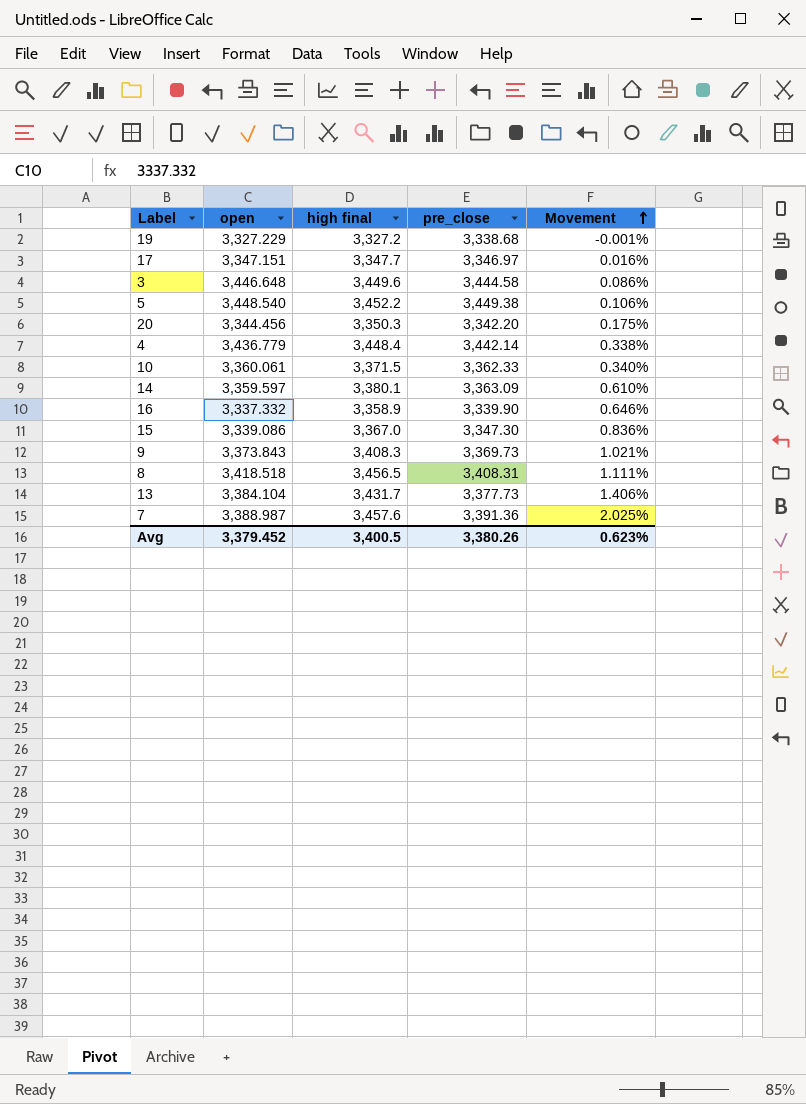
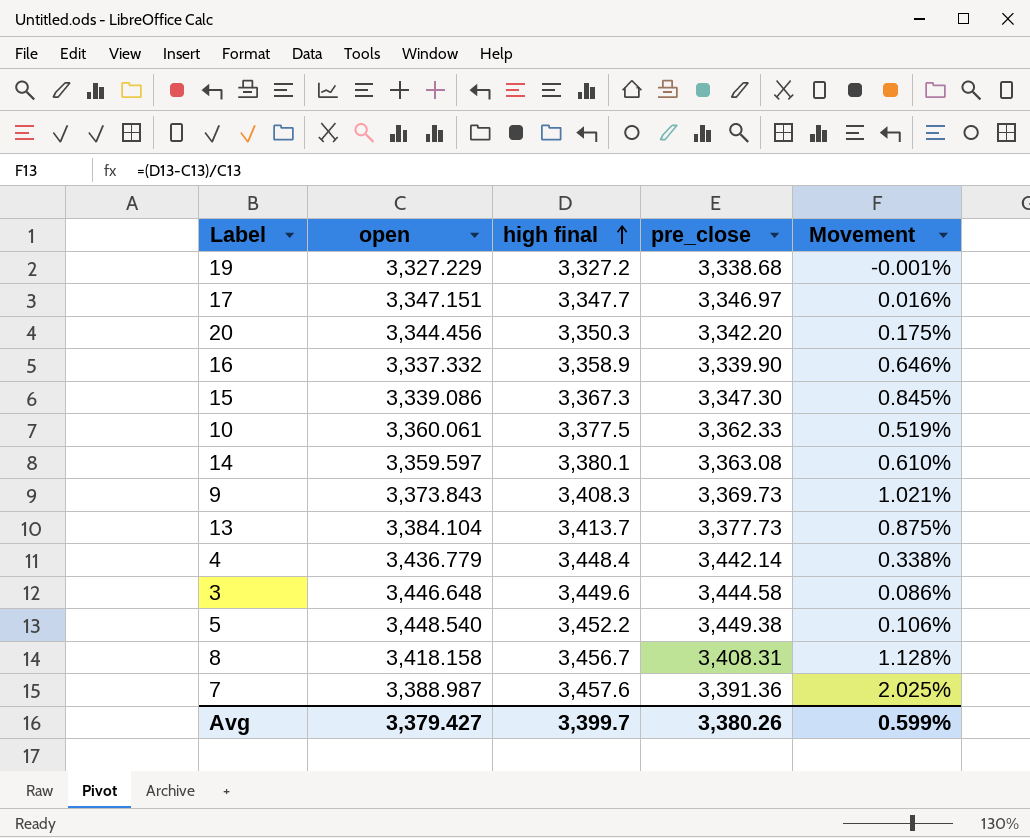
row order: Movement ascending -> high final ascending
15 | high final: 3,367.0 -> 3,367.3
15 | Movement: 0.836% -> 0.845%
10 | high final: 3,371.5 -> 3,377.5
10 | Movement: 0.340% -> 0.519%
14 | pre_close: 3,363.09 -> 3,363.08
13 | high final: 3,431.7 -> 3,413.7
13 | Movement: 1.406% -> 0.875%
8 | open: 3,418.518 -> 3,418.158
8 | high final: 3,456.5 -> 3,456.7
8 | Movement: 1.111% -> 1.128%
Avg | open: 3,379.452 -> 3,379.427
Avg | high final: 3,400.5 -> 3,399.7
Avg | Movement: 0.623% -> 0.599%

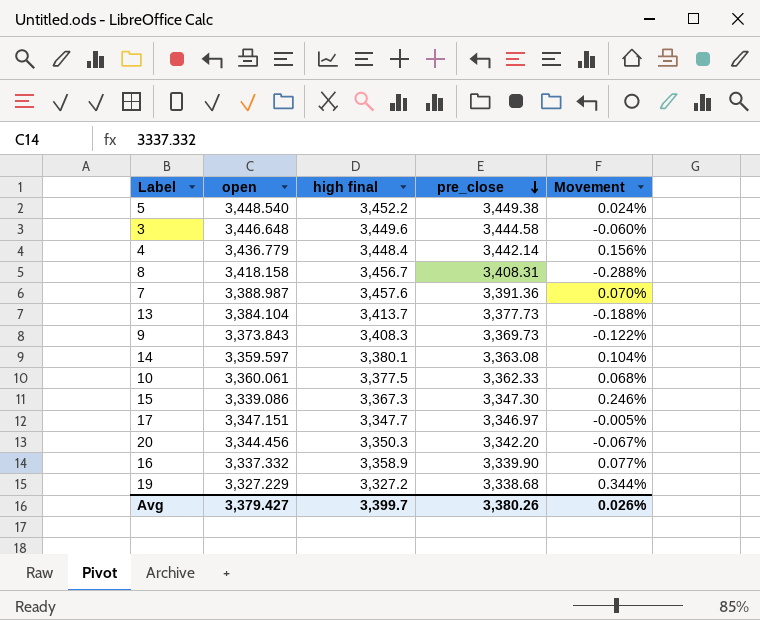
row order: high final ascending -> pre_close descending
column Movement | formula: ([high final] - [open]) / [open] -> ([pre_close] - [open]) / [open]
Avg | Movement: 0.599% -> 0.026%

